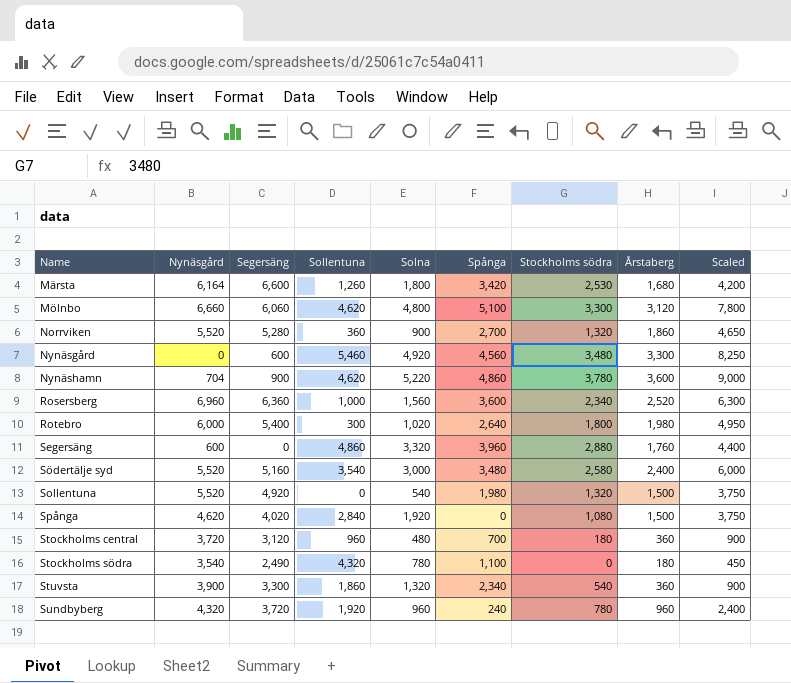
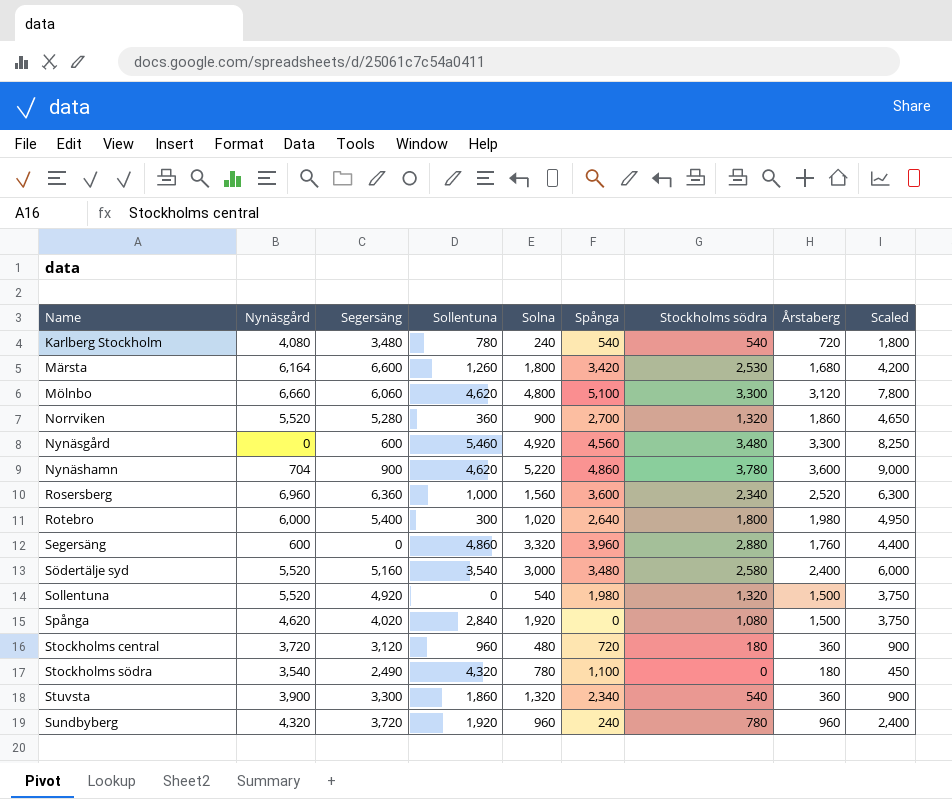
row Karlberg Stockholm: none -> 4,080 | 3,480 | 780 | 240 | 540 | 540 | 720 | 1,800
Stockholms central | Spånga: 700 -> 720

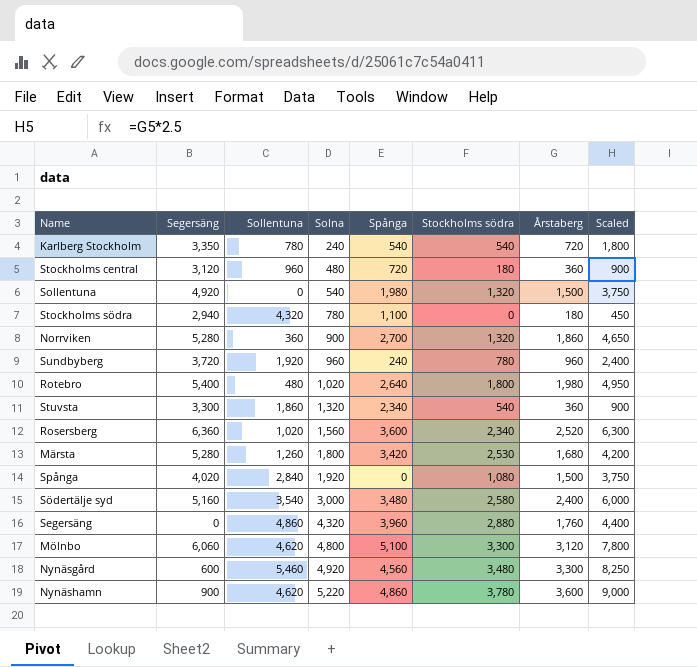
row order: Name ascending -> Solna ascending
column Nynäsgård | position: 2 -> none
Karlberg Stockholm | Segersäng: 3,480 -> 3,350
Stockholms södra | Segersäng: 2,490 -> 2,940
Rotebro | Sollentuna: 300 -> 480
Rosersberg | Sollentuna: 1,000 -> 1,020
Märsta | Segersäng: 6,600 -> 5,280
Segersäng | Solna: 3,320 -> 4,320

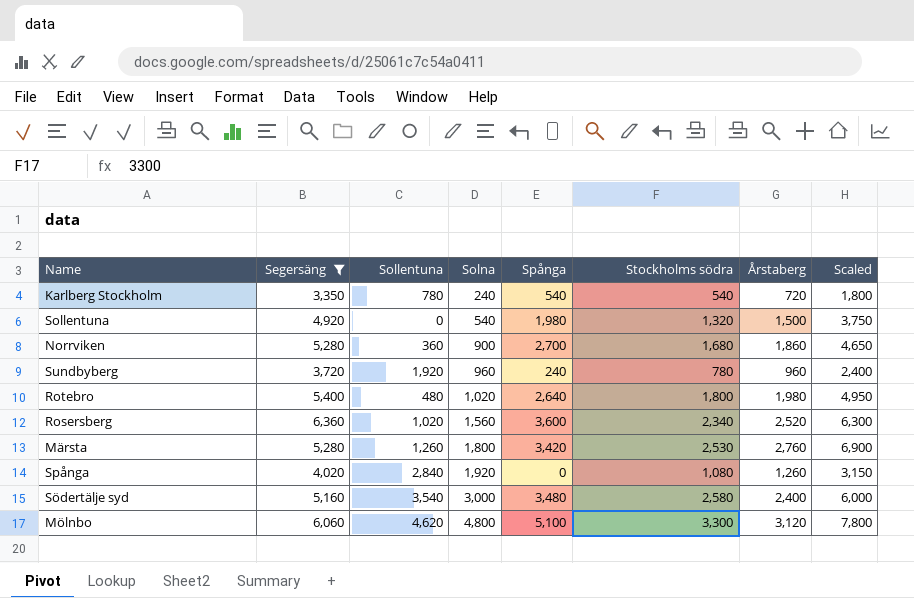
filter: none -> Segersäng >= 3,350
Norrviken | Stockholms södra: 1,320 -> 1,680
Märsta | Årstaberg: 1,680 -> 2,760
Märsta | Scaled: 4,200 -> 6,900
Spånga | Årstaberg: 1,500 -> 1,260
Spånga | Scaled: 3,750 -> 3,150

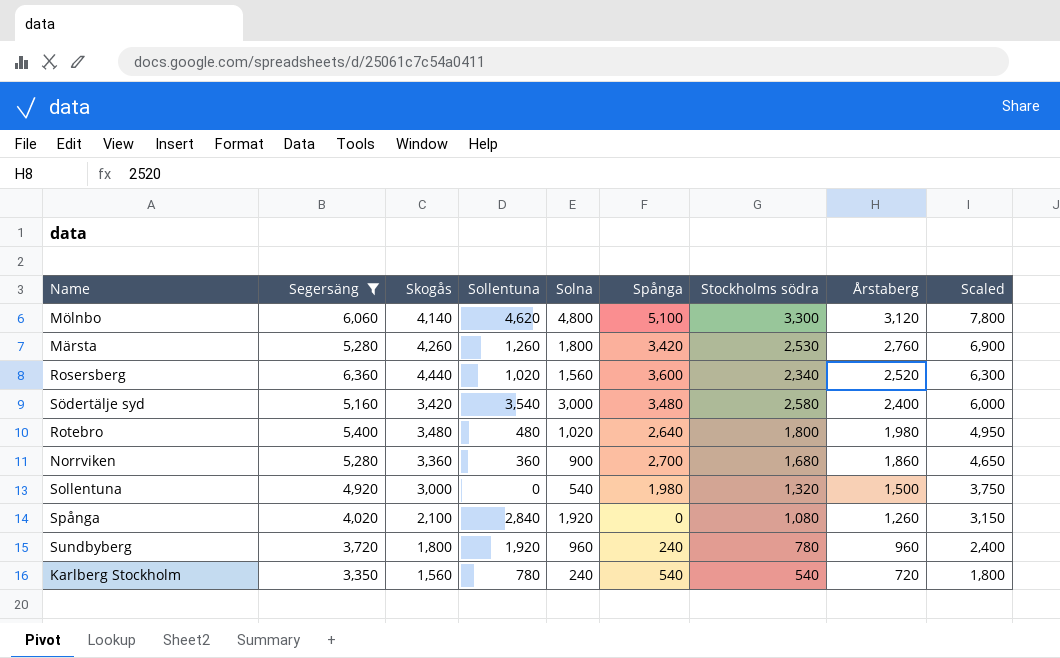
row order: Solna ascending -> Årstaberg descending
column Skogås | position: none -> 3

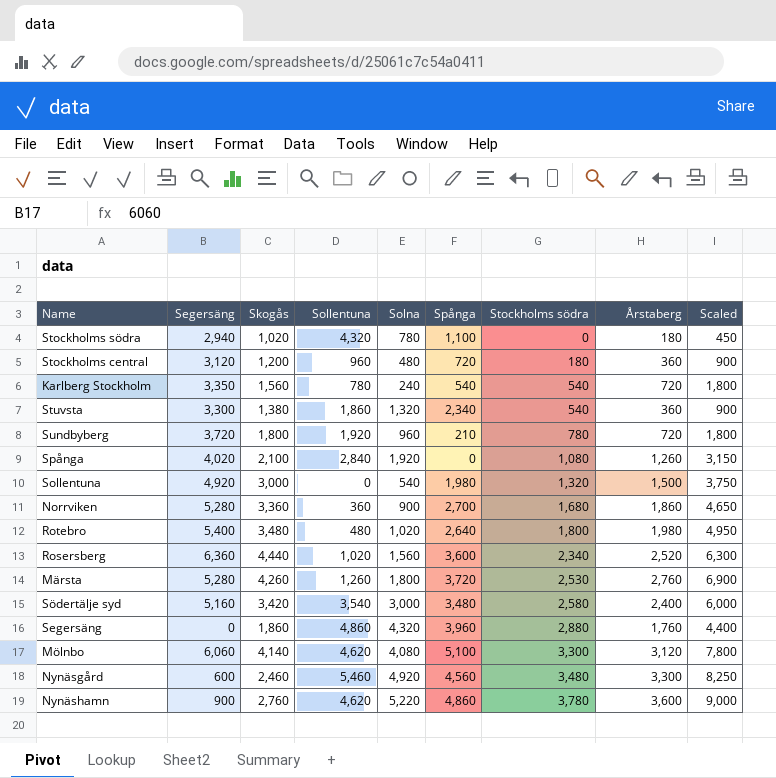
filter: Segersäng >= 3,350 -> none
row order: Årstaberg descending -> Stockholms södra ascending
Sundbyberg | Spånga: 240 -> 210
Sundbyberg | Årstaberg: 960 -> 720
Sundbyberg | Scaled: 2,400 -> 1,800
Märsta | Spånga: 3,420 -> 3,720
Mölnbo | Solna: 4,800 -> 4,080

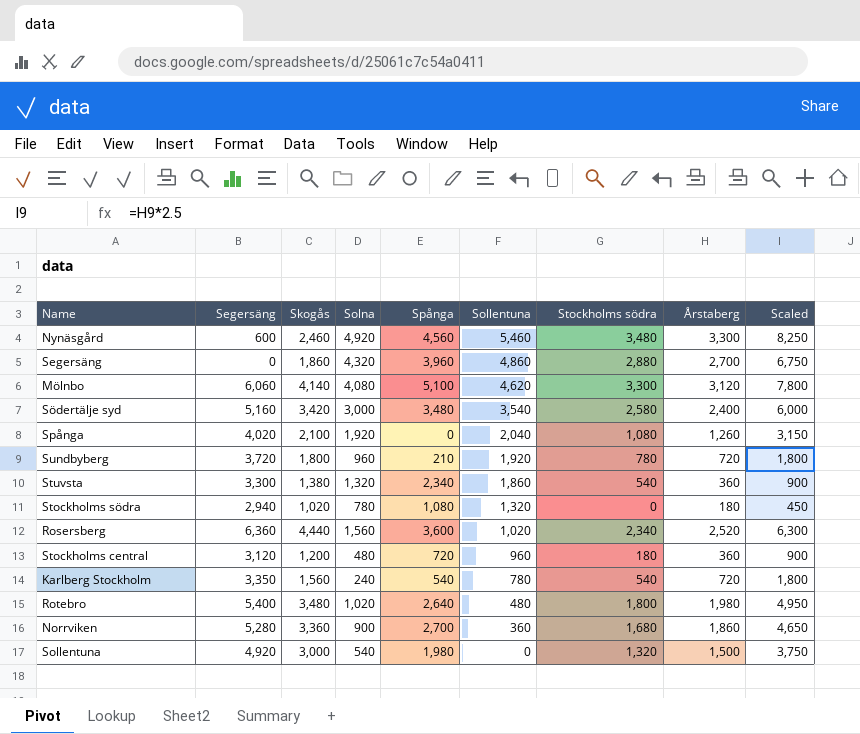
row order: Stockholms södra ascending -> Sollentuna descending
column Sollentuna | position: 4 -> 6
row Märsta: 5,280 | 4,260 | 1,260 | 1,800 | 3,720 | 2,530 | 2,760 | 6,900 -> none
row Nynäshamn: 900 | 2,760 | 4,620 | 5,220 | 4,860 | 3,780 | 3,600 | 9,000 -> none
Segersäng | Årstaberg: 1,760 -> 2,700
Segersäng | Scaled: 4,400 -> 6,750
Spånga | Sollentuna: 2,840 -> 2,040
Stockholms södra | Spånga: 1,100 -> 1,080
Stockholms södra | Sollentuna: 4,320 -> 1,320

